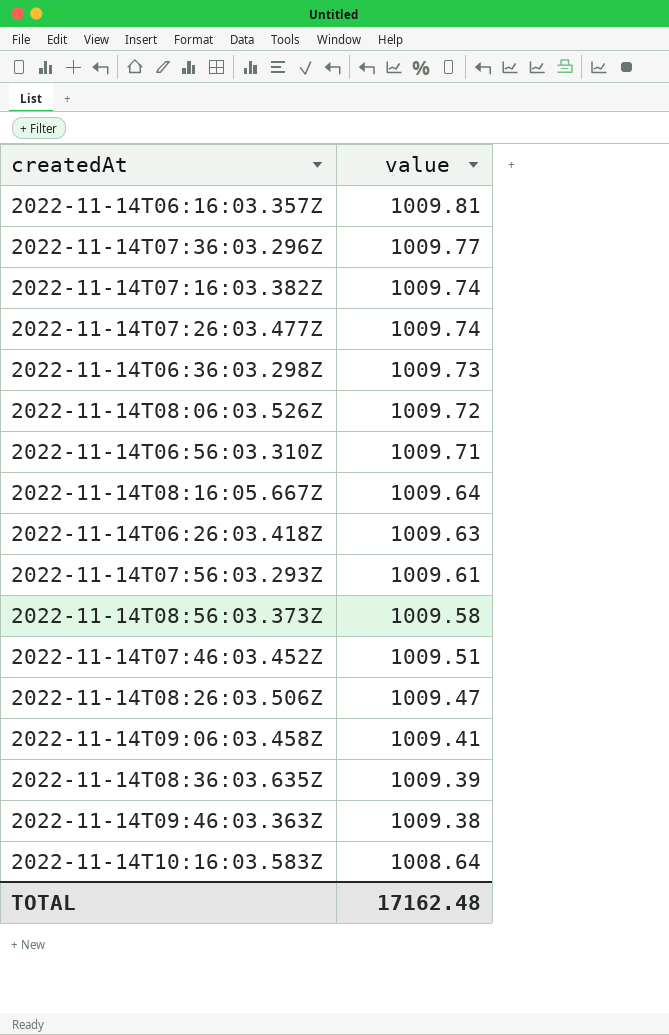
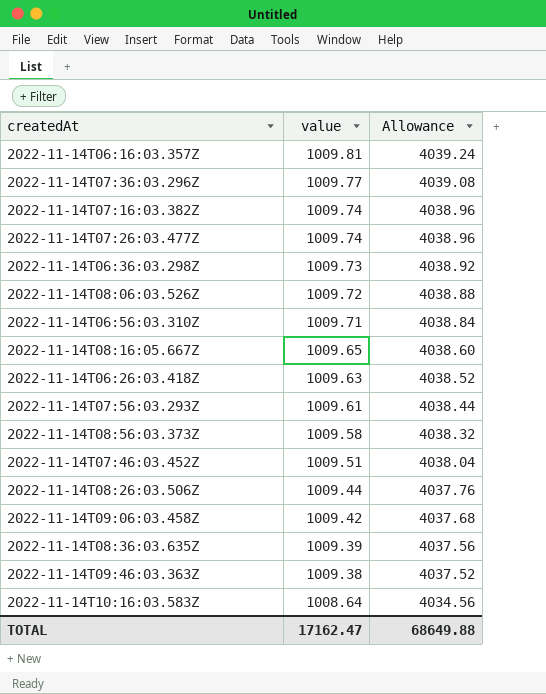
column Allowance | formula: none -> [value] * 4
2022-11-14T08:16:05.667Z | value: 1009.64 -> 1009.65
2022-11-14T08:26:03.506Z | value: 1009.47 -> 1009.44
2022-11-14T09:06:03.458Z | value: 1009.41 -> 1009.42
TOTAL | value: 17162.48 -> 17162.47

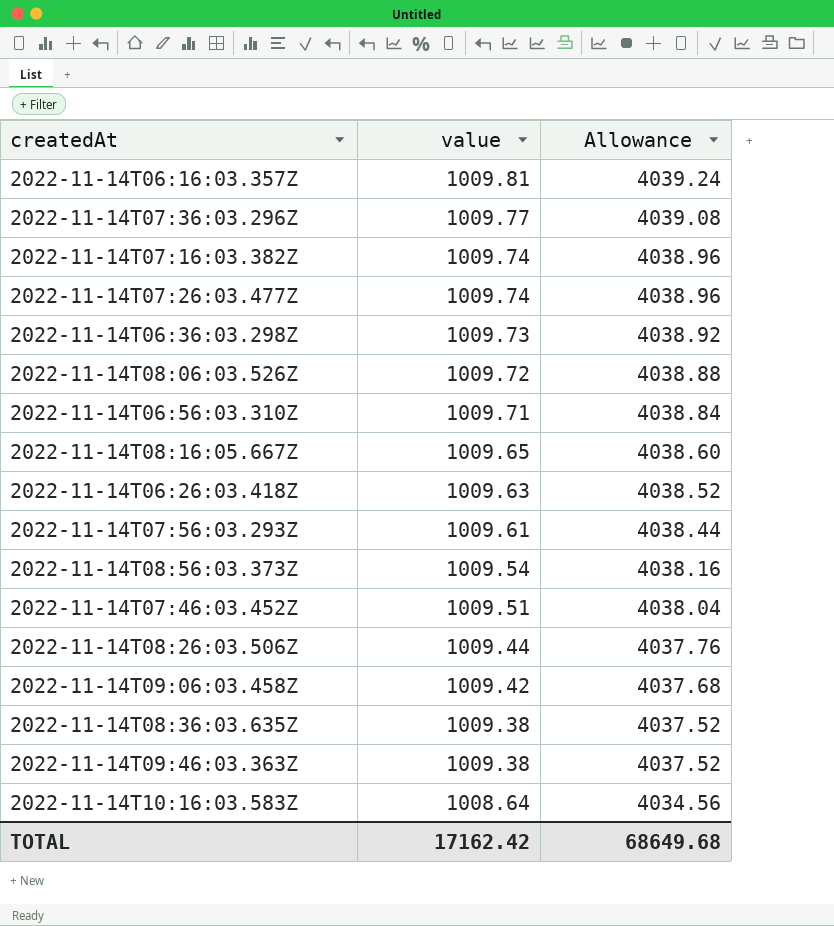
2022-11-14T08:56:03.373Z | value: 1009.58 -> 1009.54
2022-11-14T08:56:03.373Z | Allowance: 4038.32 -> 4038.16
2022-11-14T08:36:03.635Z | value: 1009.39 -> 1009.38
2022-11-14T08:36:03.635Z | Allowance: 4037.56 -> 4037.52
TOTAL | value: 17162.47 -> 17162.42
TOTAL | Allowance: 68649.88 -> 68649.68

